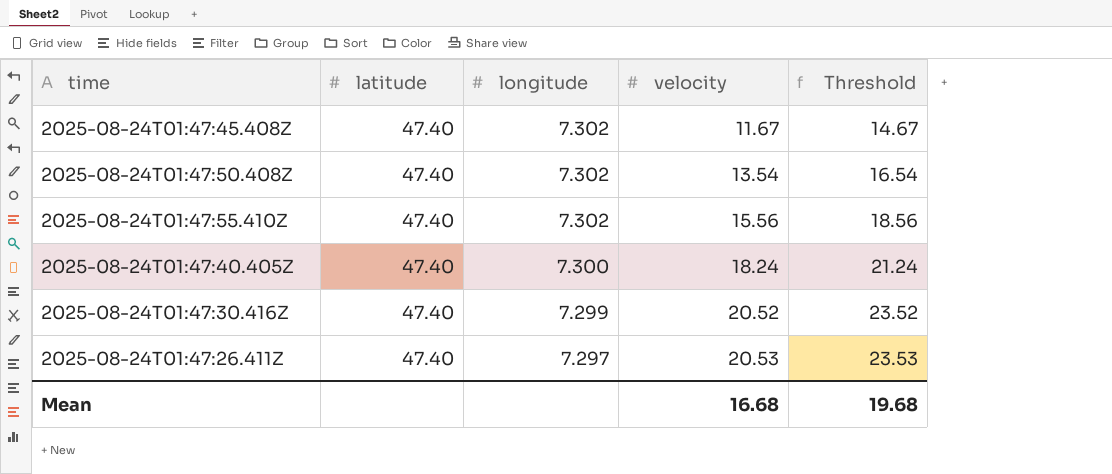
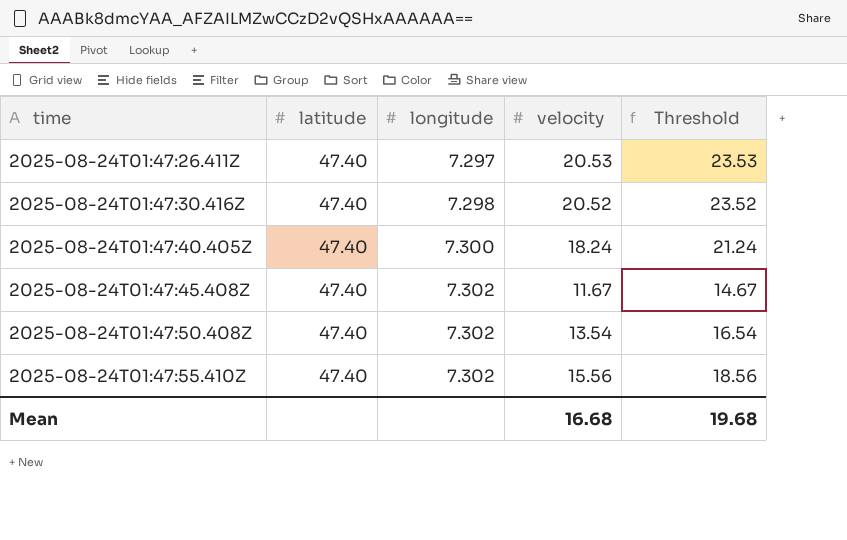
row order: longitude descending -> time ascending
2025-08-24T01:47:30.416Z | longitude: 7.299 -> 7.298

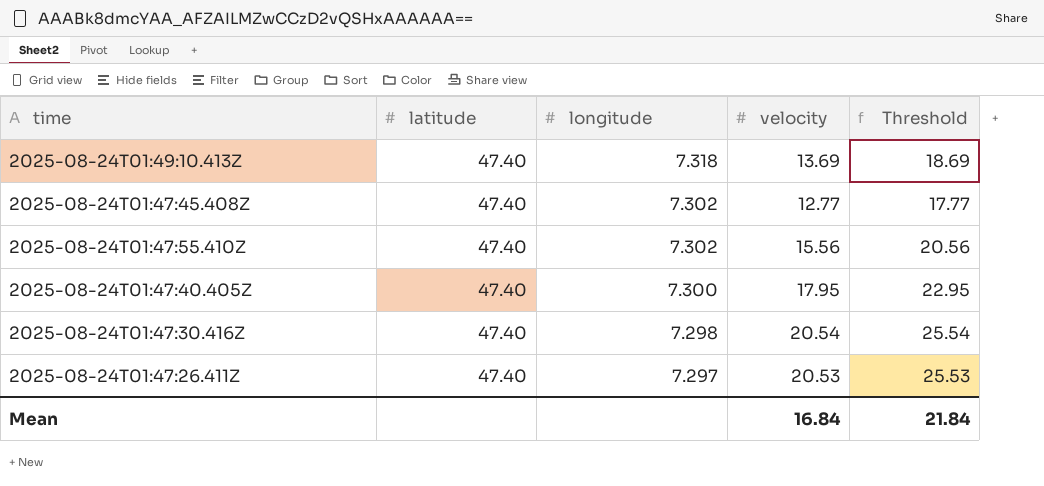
row order: time ascending -> longitude descending
column Threshold | formula: [velocity] + 3 -> [velocity] + 5
row 2025-08-24T01:47:50.408Z: 47.40 | 7.302 | 13.54 | 16.54 -> none
row 2025-08-24T01:49:10.413Z: none -> 47.40 | 7.318 | 13.69 | 18.69
2025-08-24T01:47:45.408Z | velocity: 11.67 -> 12.77
2025-08-24T01:47:40.405Z | velocity: 18.24 -> 17.95
2025-08-24T01:47:30.416Z | velocity: 20.52 -> 20.54
Mean | velocity: 16.68 -> 16.84
Mean | Threshold: 19.68 -> 21.84

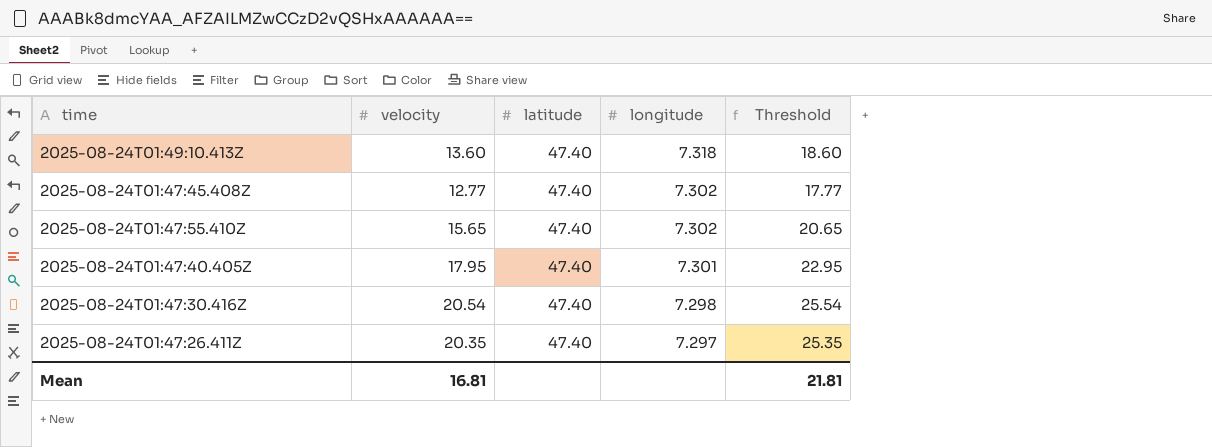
column velocity | position: 4 -> 2
2025-08-24T01:49:10.413Z | velocity: 13.69 -> 13.60
2025-08-24T01:49:10.413Z | Threshold: 18.69 -> 18.60
2025-08-24T01:47:55.410Z | velocity: 15.56 -> 15.65
2025-08-24T01:47:55.410Z | Threshold: 20.56 -> 20.65
2025-08-24T01:47:40.405Z | longitude: 7.300 -> 7.301
2025-08-24T01:47:26.411Z | velocity: 20.53 -> 20.35
2025-08-24T01:47:26.411Z | Threshold: 25.53 -> 25.35
Mean | velocity: 16.84 -> 16.81
Mean | Threshold: 21.84 -> 21.81

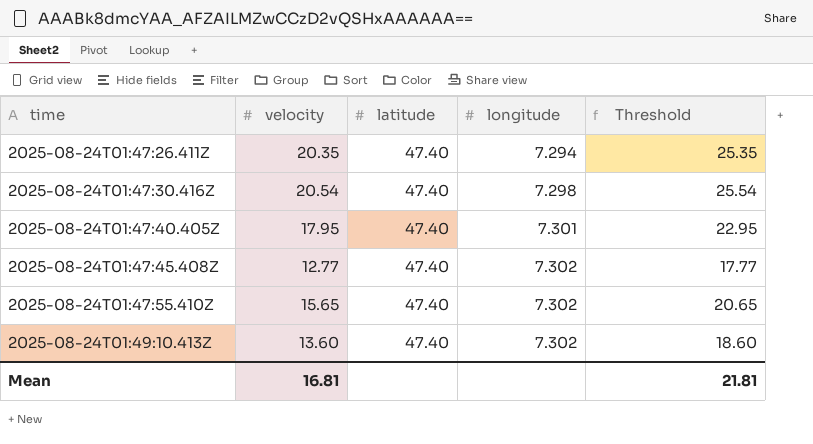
row order: longitude descending -> time ascending
2025-08-24T01:47:26.411Z | longitude: 7.297 -> 7.294
2025-08-24T01:49:10.413Z | longitude: 7.318 -> 7.302

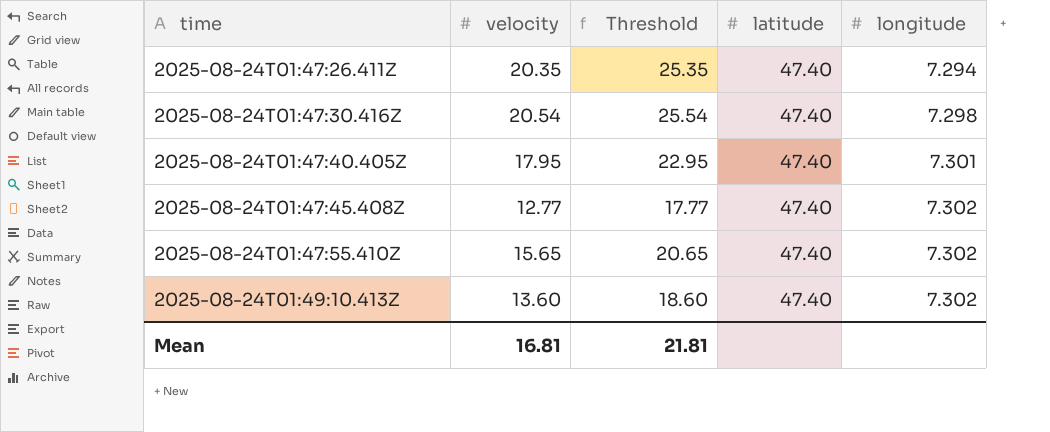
column Threshold | position: 5 -> 3

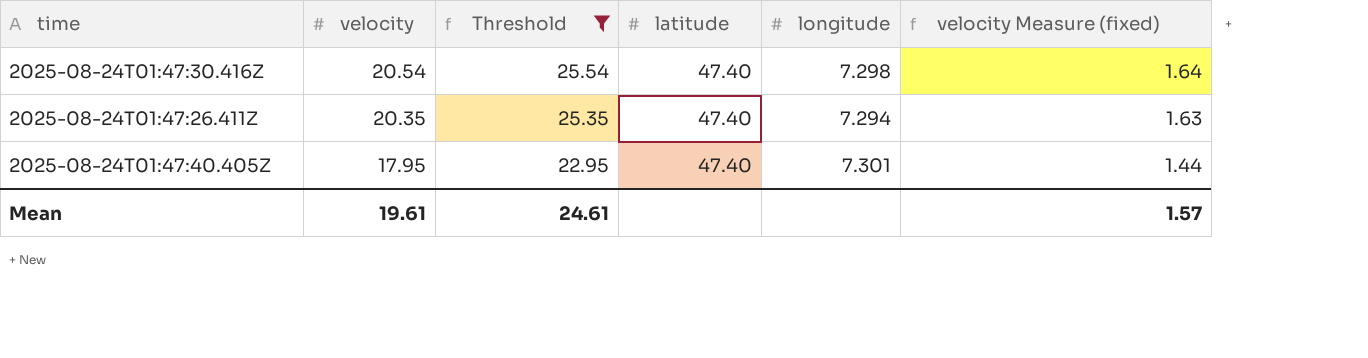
filter: none -> Threshold >= 22.95
row order: time ascending -> velocity descending
column velocity Measure (fixed) | formula: none -> [velocity] * 0.08
Mean | velocity: 16.81 -> 19.61
Mean | Threshold: 21.81 -> 24.61

